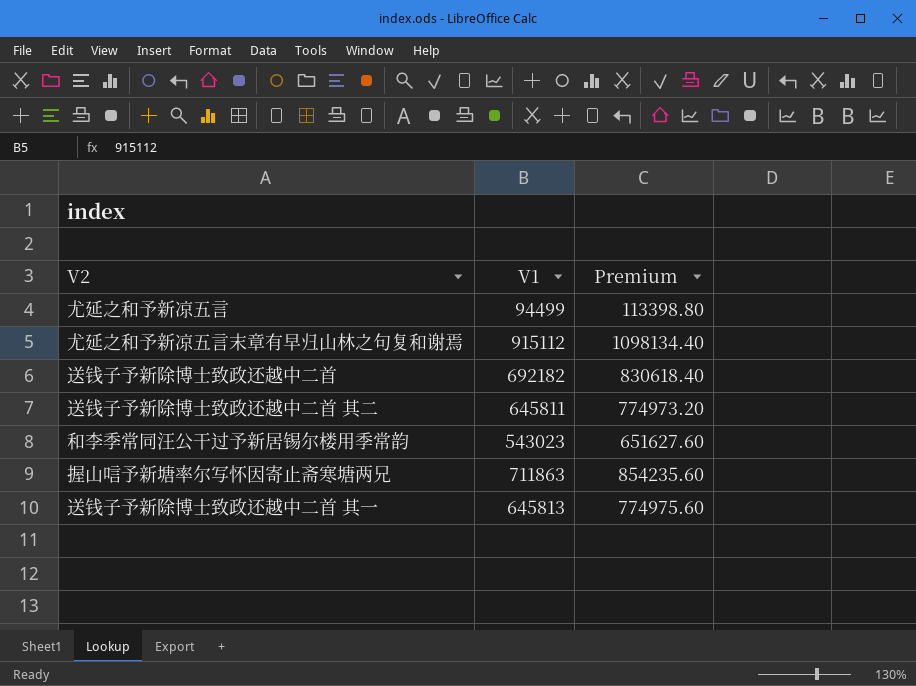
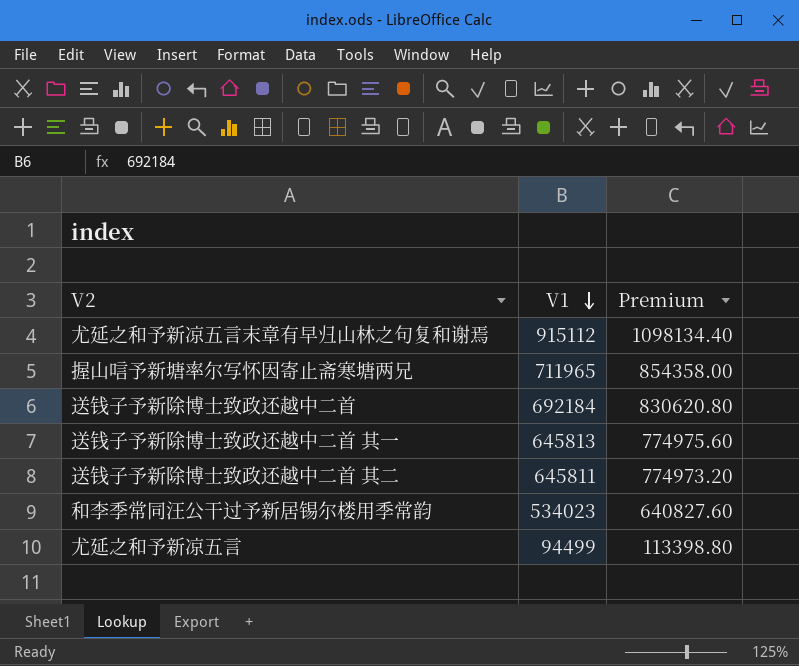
row order: none -> V1 descending
握山唁予新塘率尔写怀因寄止斋寒塘两兄 | V1: 711863 -> 711965
握山唁予新塘率尔写怀因寄止斋寒塘两兄 | Premium: 854235.60 -> 854358.00
送钱子予新除博士致政还越中二首 | V1: 692182 -> 692184
送钱子予新除博士致政还越中二首 | Premium: 830618.40 -> 830620.80
和李季常同汪公干过予新居锡尔楼用季常韵 | V1: 543023 -> 534023
和李季常同汪公干过予新居锡尔楼用季常韵 | Premium: 651627.60 -> 640827.60

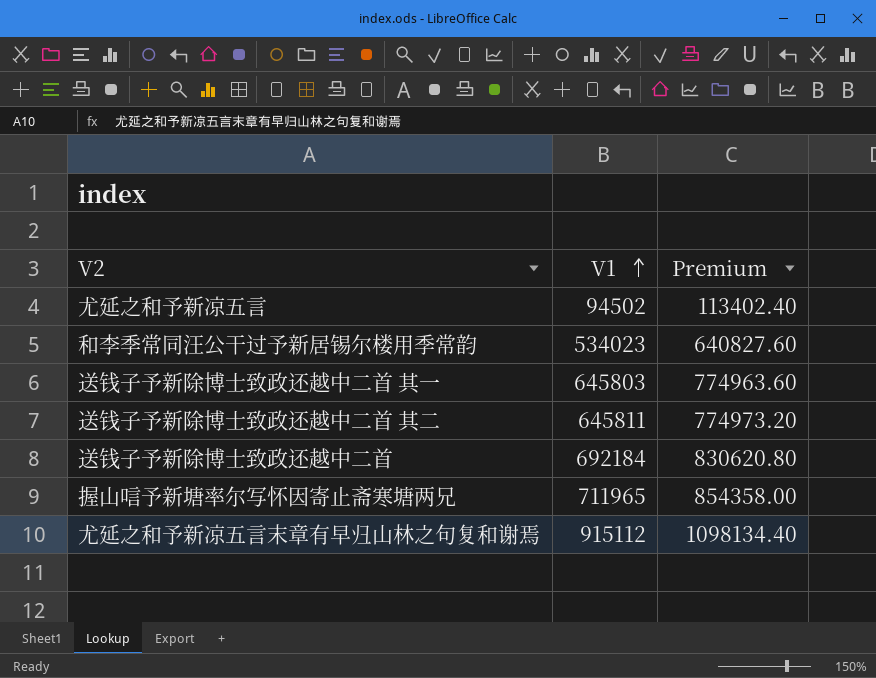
row order: V1 descending -> V1 ascending
尤延之和予新凉五言 | V1: 94499 -> 94502
尤延之和予新凉五言 | Premium: 113398.80 -> 113402.40
送钱子予新除博士致政还越中二首 其一 | V1: 645813 -> 645803
送钱子予新除博士致政还越中二首 其一 | Premium: 774975.60 -> 774963.60

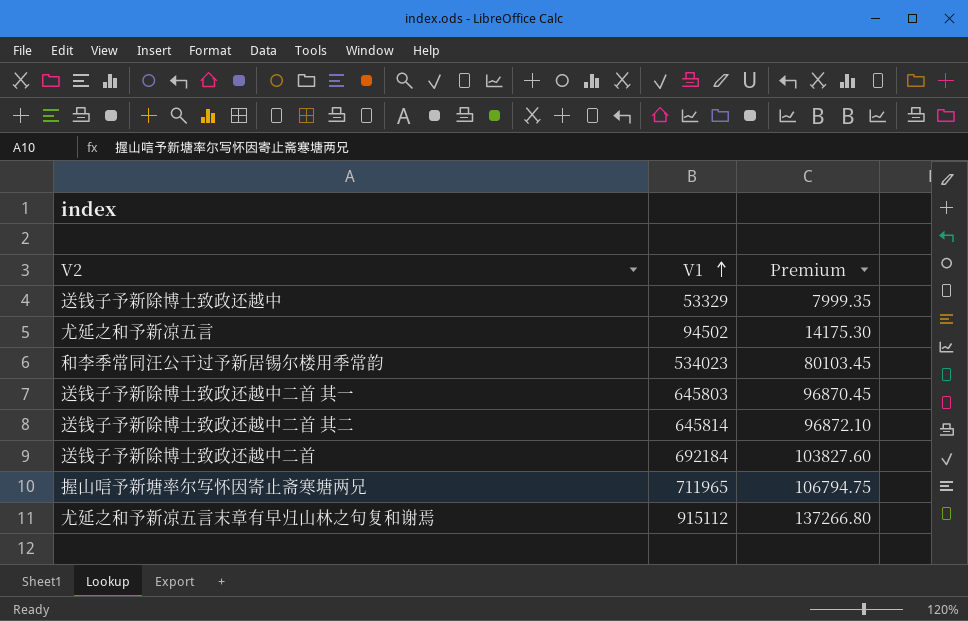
column Premium | formula: [V1] * 1.2 -> [V1] * 0.15
row 送钱子予新除博士致政还越中: none -> 53329 | 7999.35
送钱子予新除博士致政还越中二首 其二 | V1: 645811 -> 645814

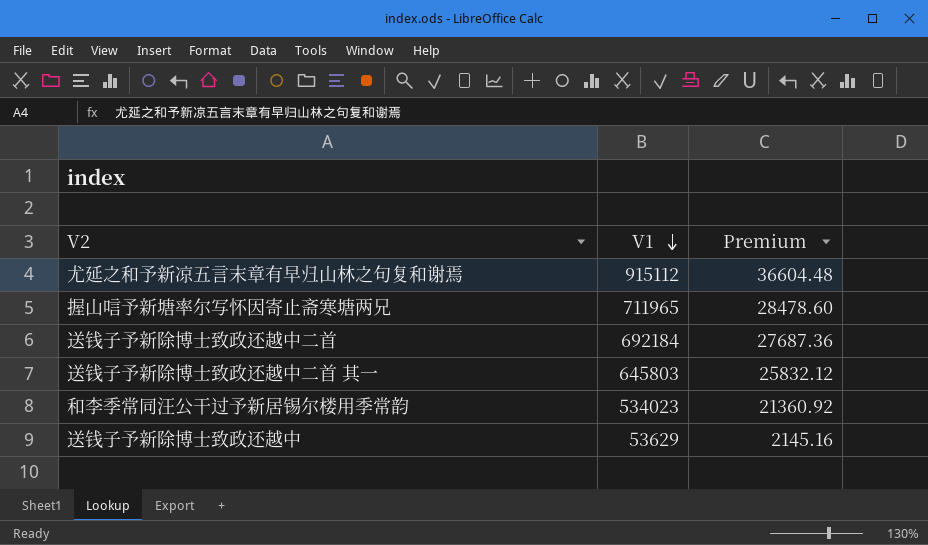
row order: V1 ascending -> V1 descending
column Premium | formula: [V1] * 0.15 -> [V1] * 0.04
row 尤延之和予新凉五言: 94502 | 14175.30 -> none
row 送钱子予新除博士致政还越中二首 其二: 645814 | 96872.10 -> none
送钱子予新除博士致政还越中 | V1: 53329 -> 53629

